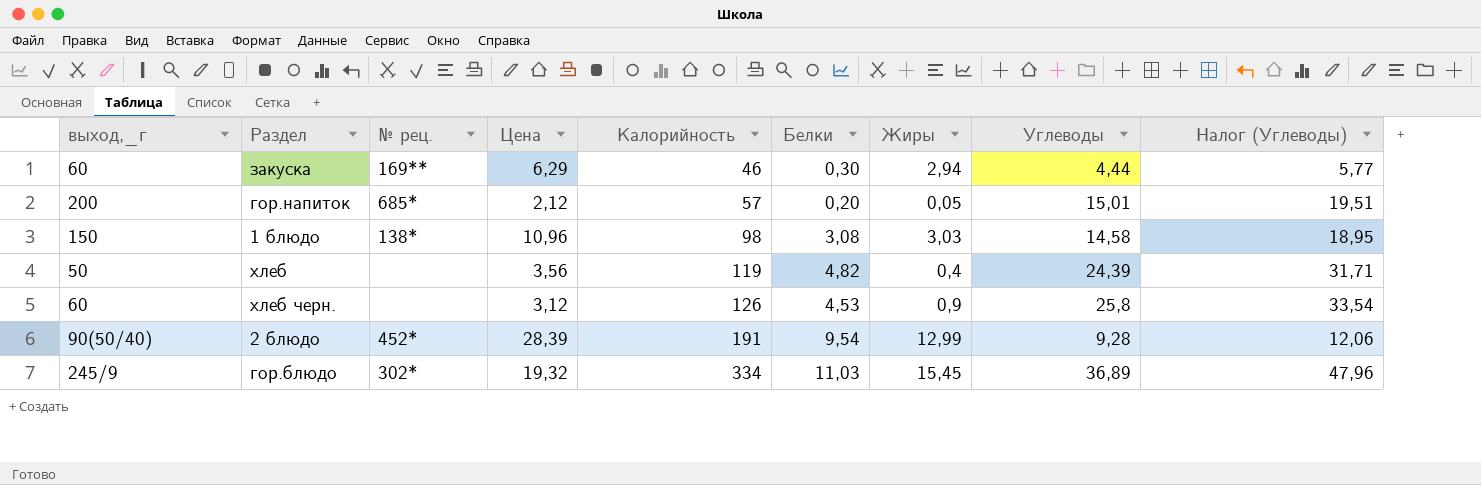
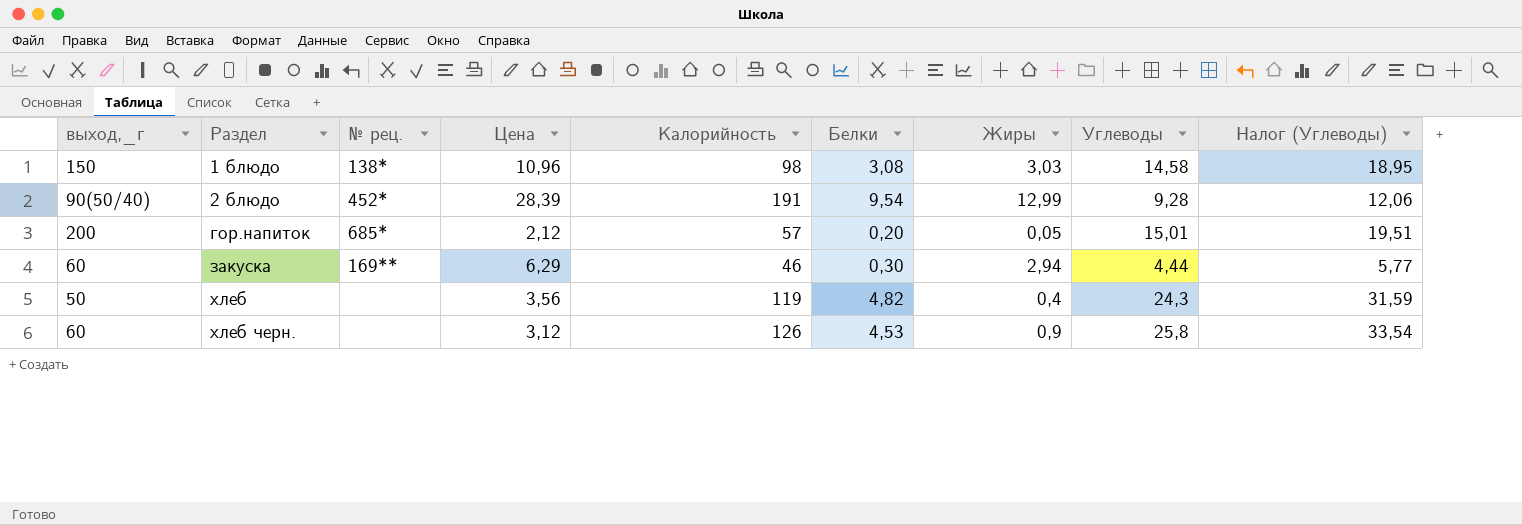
row order: Калорийность ascending -> Раздел ascending
row гор.блюдо: 245/9 | 302* | 19,32 | 334 | 11,03 | 15,45 | 36,89 | 47,96 -> none
хлеб | Углеводы: 24,39 -> 24,3
хлеб | Налог (Углеводы): 31,71 -> 31,59

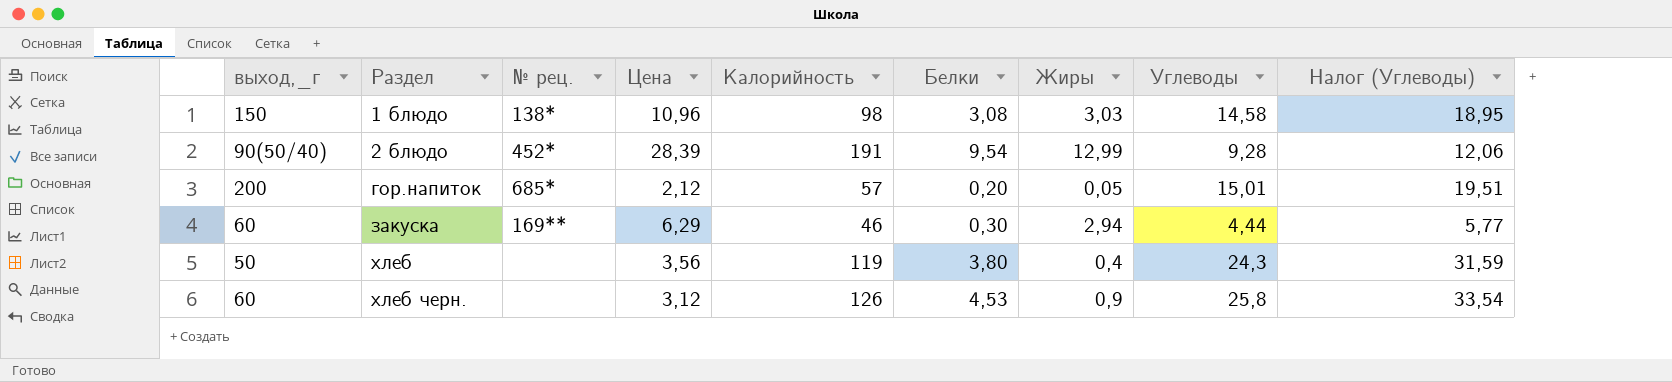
хлеб | Белки: 4,82 -> 3,80

